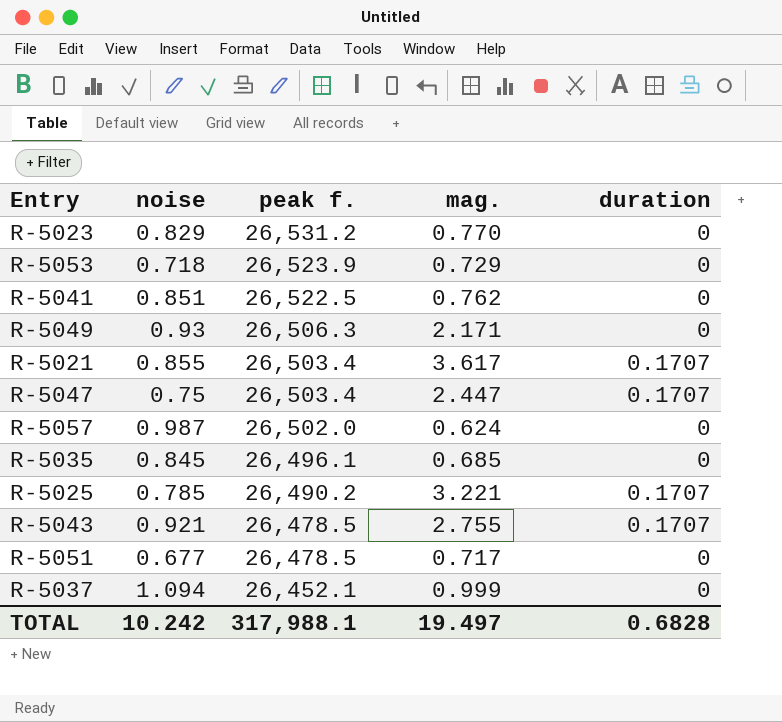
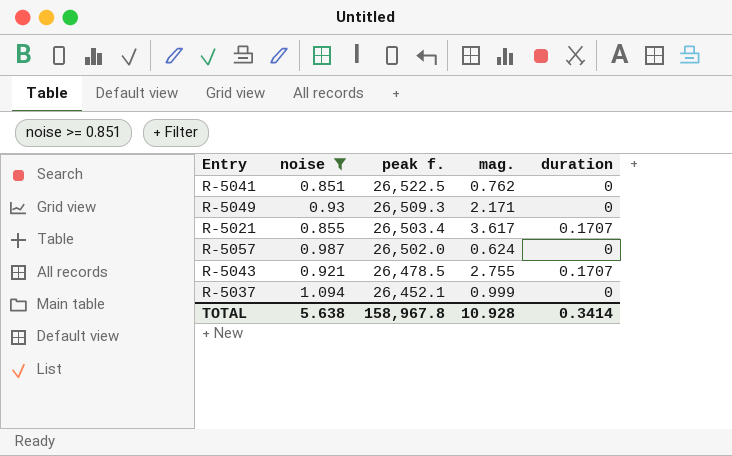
filter: none -> noise >= 0.851
R-5049 | peak f.: 26,506.3 -> 26,509.3
TOTAL | noise: 10.242 -> 5.638
TOTAL | peak f.: 317,988.1 -> 158,967.8
TOTAL | mag.: 19.497 -> 10.928
TOTAL | duration: 0.6828 -> 0.3414

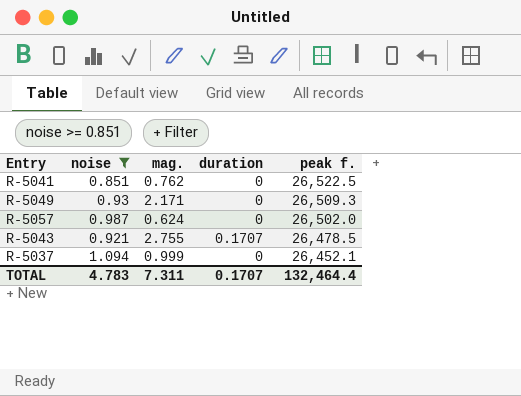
column peak f. | position: 3 -> 5
row R-5021: 0.855 | 26,503.4 | 3.617 | 0.1707 -> none
TOTAL | noise: 5.638 -> 4.783
TOTAL | mag.: 10.928 -> 7.311
TOTAL | duration: 0.3414 -> 0.1707
TOTAL | peak f.: 158,967.8 -> 132,464.4

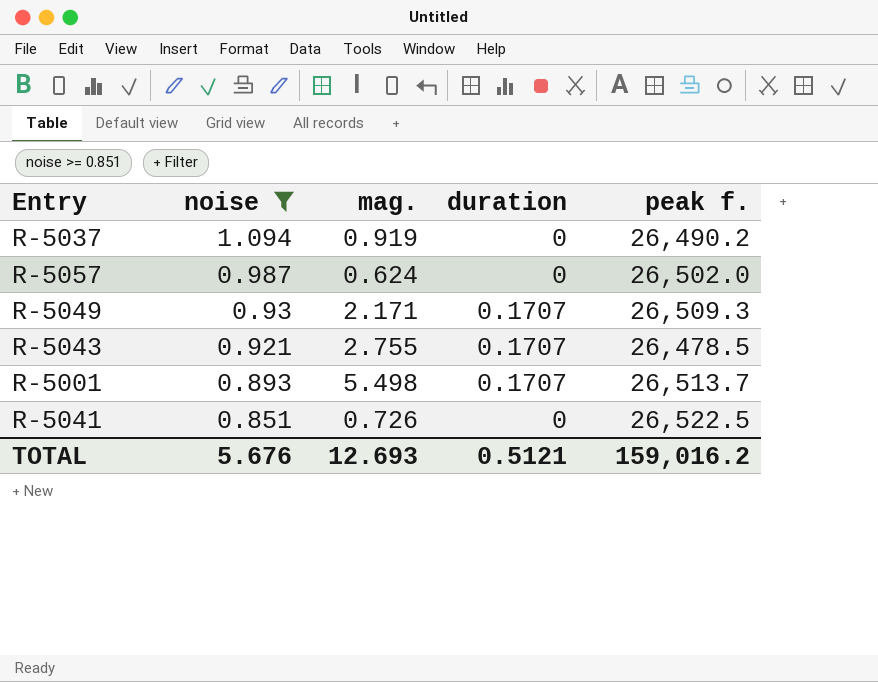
row order: peak f. descending -> noise descending
R-5037 | mag.: 0.999 -> 0.919
R-5037 | peak f.: 26,452.1 -> 26,490.2
R-5049 | duration: 0 -> 0.1707
row R-5001: none -> 0.893 | 5.498 | 0.1707 | 26,513.7
R-5041 | mag.: 0.762 -> 0.726
TOTAL | noise: 4.783 -> 5.676
TOTAL | mag.: 7.311 -> 12.693
TOTAL | duration: 0.1707 -> 0.5121
TOTAL | peak f.: 132,464.4 -> 159,016.2

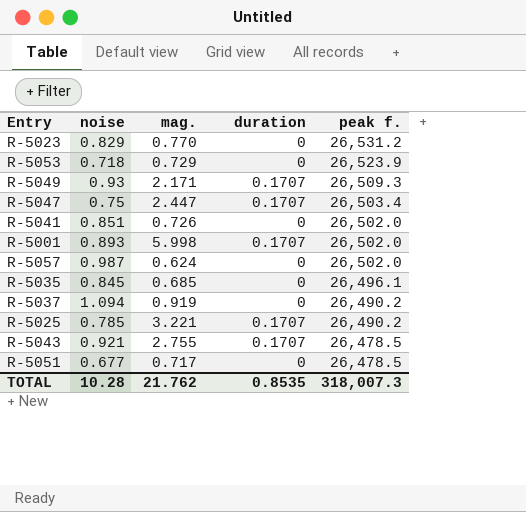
filter: noise >= 0.851 -> none
row order: noise descending -> peak f. descending
R-5041 | peak f.: 26,522.5 -> 26,502.0
R-5001 | mag.: 5.498 -> 5.998
R-5001 | peak f.: 26,513.7 -> 26,502.0
TOTAL | noise: 5.676 -> 10.28
TOTAL | mag.: 12.693 -> 21.762
TOTAL | duration: 0.5121 -> 0.8535
TOTAL | peak f.: 159,016.2 -> 318,007.3

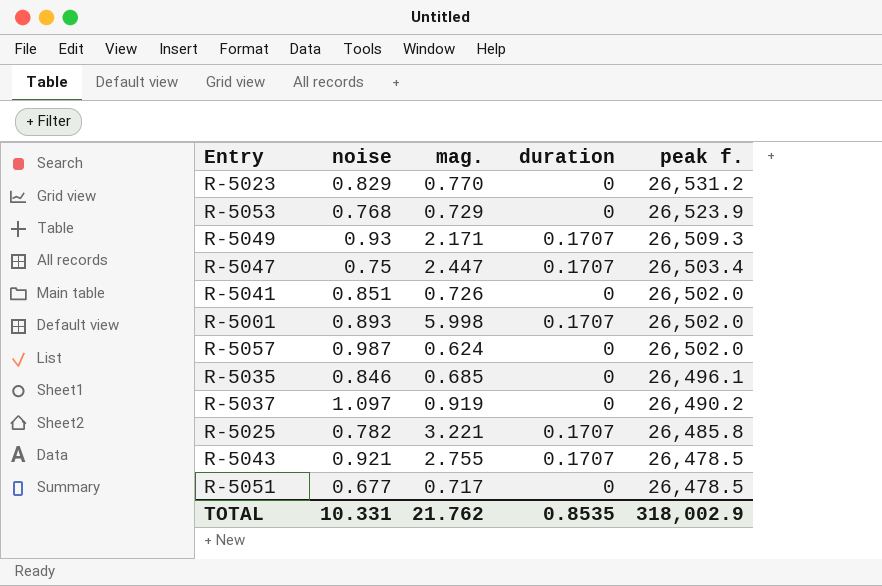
R-5053 | noise: 0.718 -> 0.768
R-5035 | noise: 0.845 -> 0.846
R-5037 | noise: 1.094 -> 1.097
R-5025 | noise: 0.785 -> 0.782
R-5025 | peak f.: 26,490.2 -> 26,485.8
TOTAL | noise: 10.28 -> 10.331
TOTAL | peak f.: 318,007.3 -> 318,002.9

